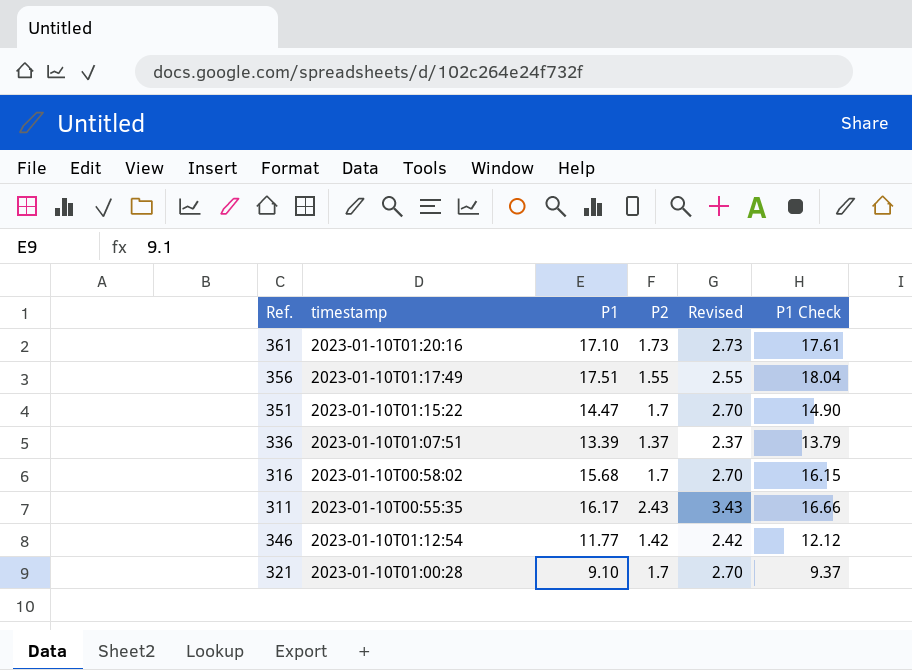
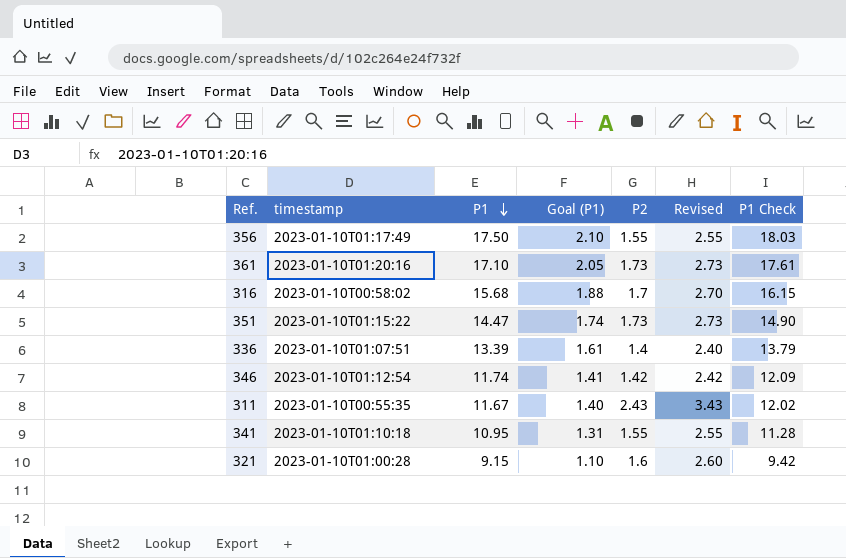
row order: none -> P1 descending
column Goal (P1) | formula: none -> [P1] * 0.12
356 | P1: 17.51 -> 17.50
356 | P1 Check: 18.04 -> 18.03
351 | P2: 1.7 -> 1.73
351 | Revised: 2.70 -> 2.73
336 | P2: 1.37 -> 1.4
336 | Revised: 2.37 -> 2.40
346 | P1: 11.77 -> 11.74
346 | P1 Check: 12.12 -> 12.09
311 | P1: 16.17 -> 11.67
311 | P1 Check: 16.66 -> 12.02
row 341: none -> 2023-01-10T01:10:18 | 10.95 | 1.31 | 1.55 | 2.55 | 11.28
321 | P1: 9.10 -> 9.15
321 | P2: 1.7 -> 1.6
321 | Revised: 2.70 -> 2.60
321 | P1 Check: 9.37 -> 9.42

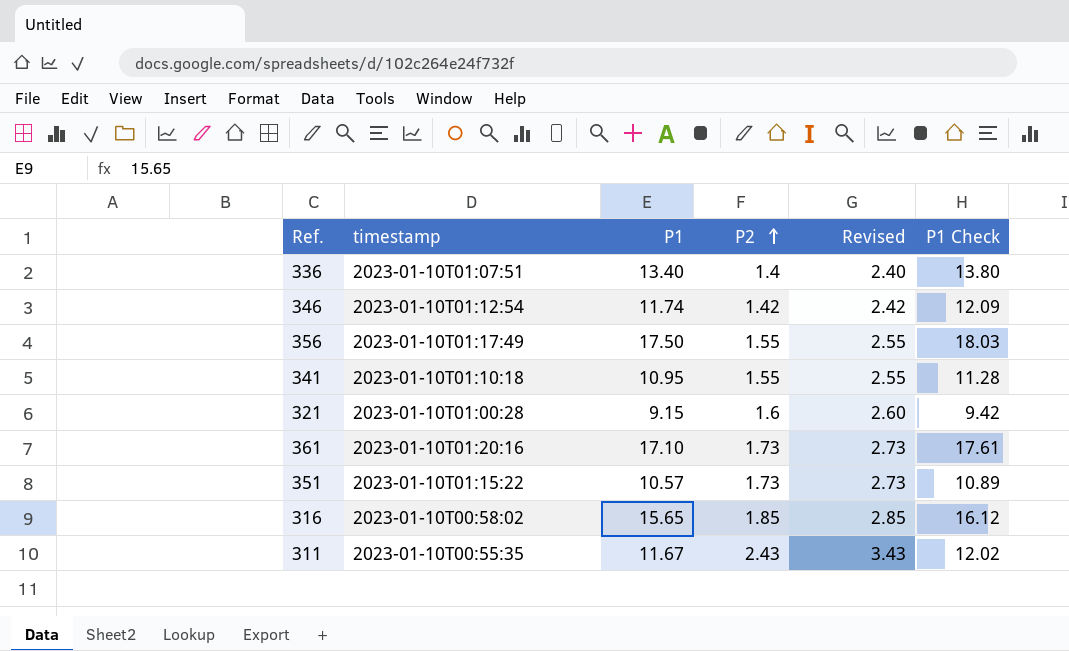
row order: P1 descending -> P2 ascending
column Goal (P1) | formula: [P1] * 0.12 -> none
336 | P1: 13.39 -> 13.40
336 | P1 Check: 13.79 -> 13.80
351 | P1: 14.47 -> 10.57
351 | P1 Check: 14.90 -> 10.89
316 | P1: 15.68 -> 15.65
316 | P2: 1.7 -> 1.85
316 | Revised: 2.70 -> 2.85
316 | P1 Check: 16.15 -> 16.12

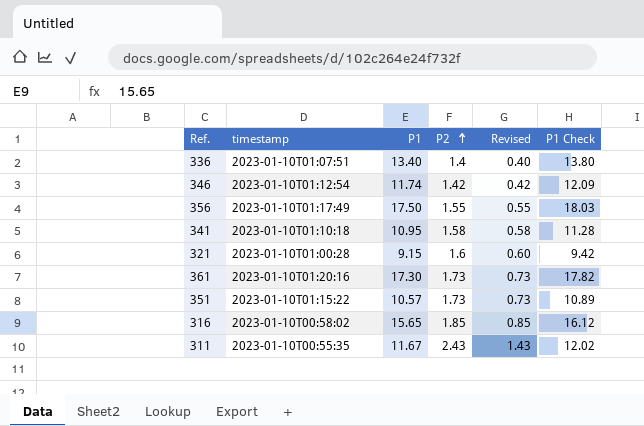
column Revised | formula: [P2] + 1 -> [P2] - 1
341 | P2: 1.55 -> 1.58
361 | P1: 17.10 -> 17.30
361 | P1 Check: 17.61 -> 17.82

